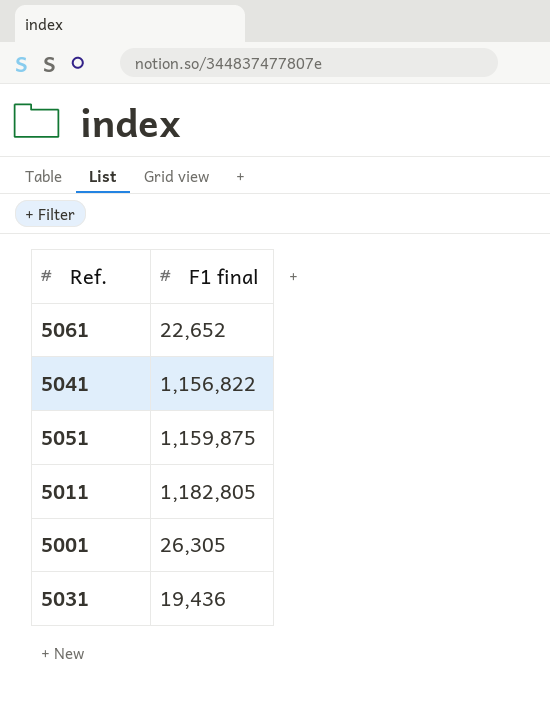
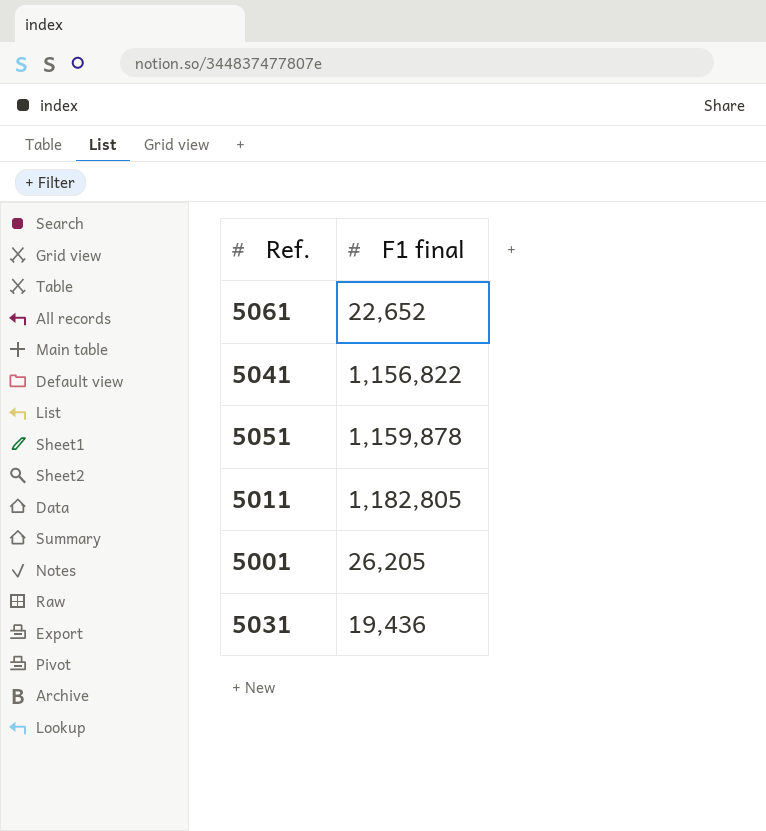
5051 | F1 final: 1,159,875 -> 1,159,878
5001 | F1 final: 26,305 -> 26,205

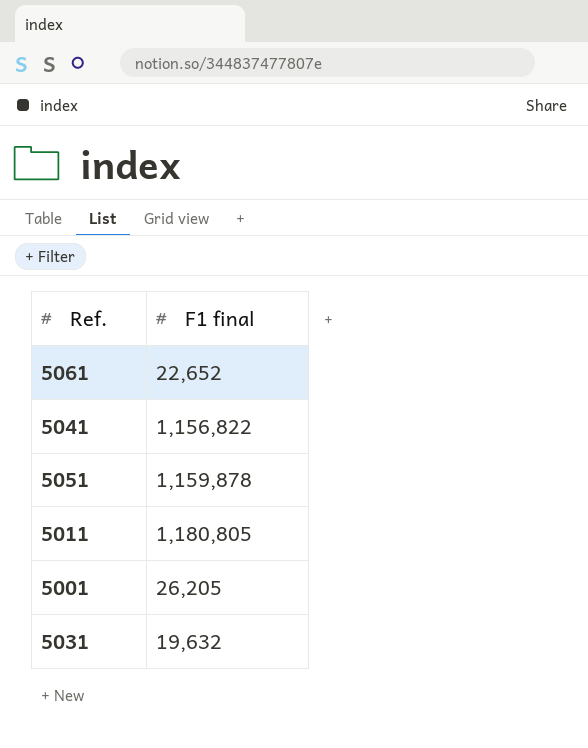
5011 | F1 final: 1,182,805 -> 1,180,805
5031 | F1 final: 19,436 -> 19,632

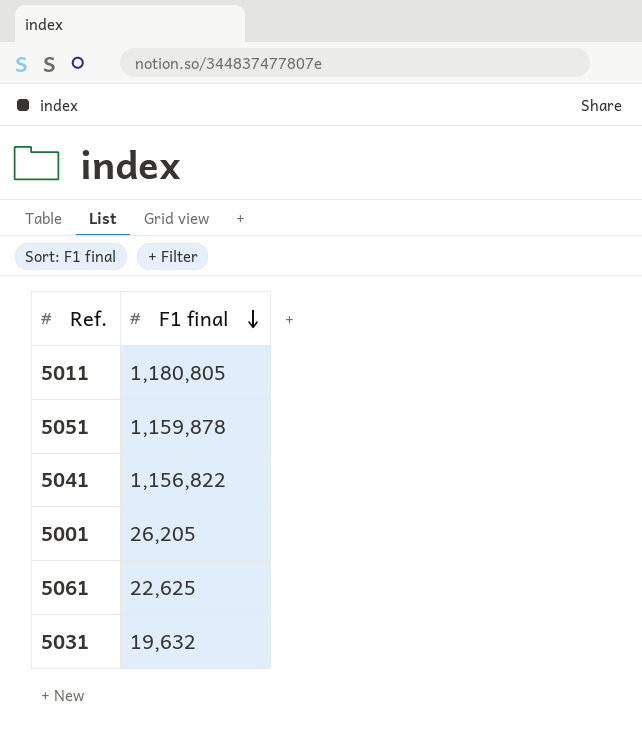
row order: none -> F1 final descending
5061 | F1 final: 22,652 -> 22,625

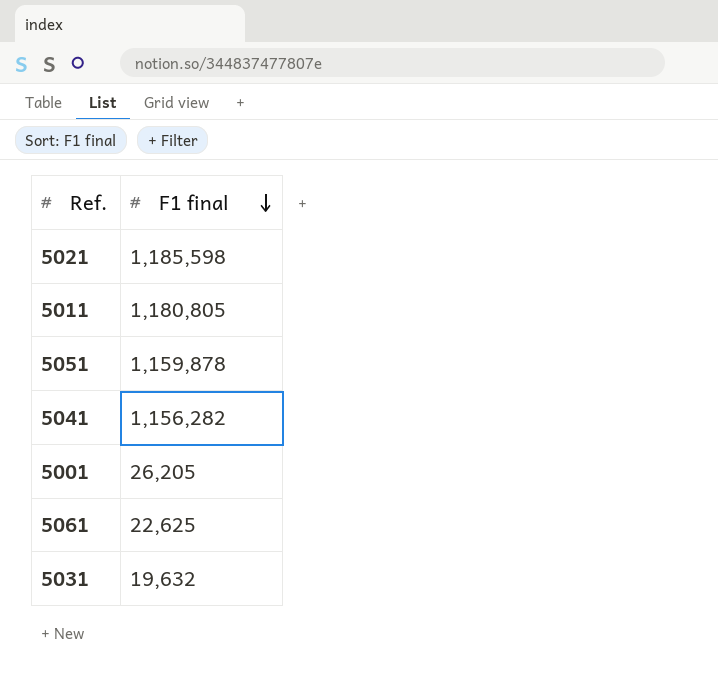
row 5021: none -> 1,185,598
5041 | F1 final: 1,156,822 -> 1,156,282

